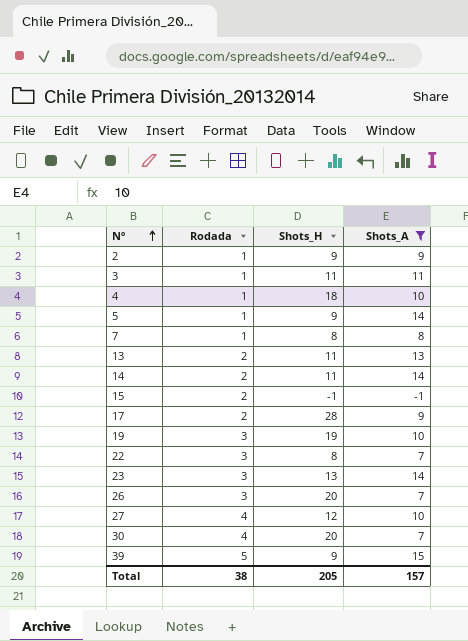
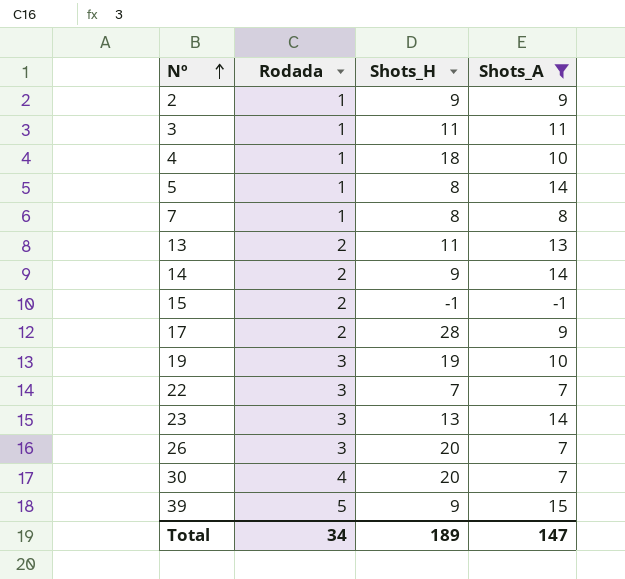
row 27: 4 | 12 | 10 -> none
5 | Shots_H: 9 -> 8
14 | Shots_H: 11 -> 9
22 | Shots_H: 8 -> 7
Total | Rodada: 38 -> 34
Total | Shots_H: 205 -> 189
Total | Shots_A: 157 -> 147

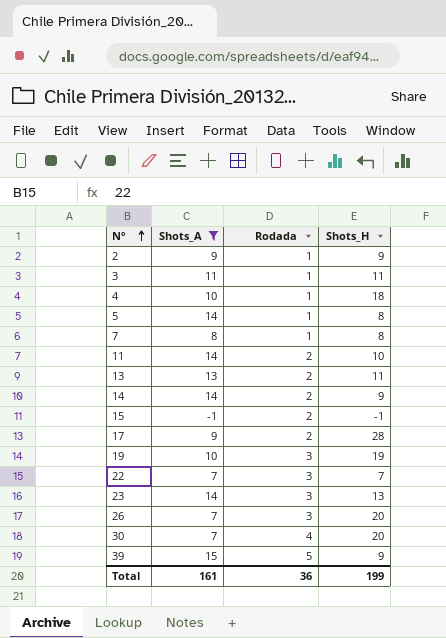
column Shots_A | position: 4 -> 2
row 11: none -> 14 | 2 | 10
Total | Shots_A: 147 -> 161
Total | Rodada: 34 -> 36
Total | Shots_H: 189 -> 199

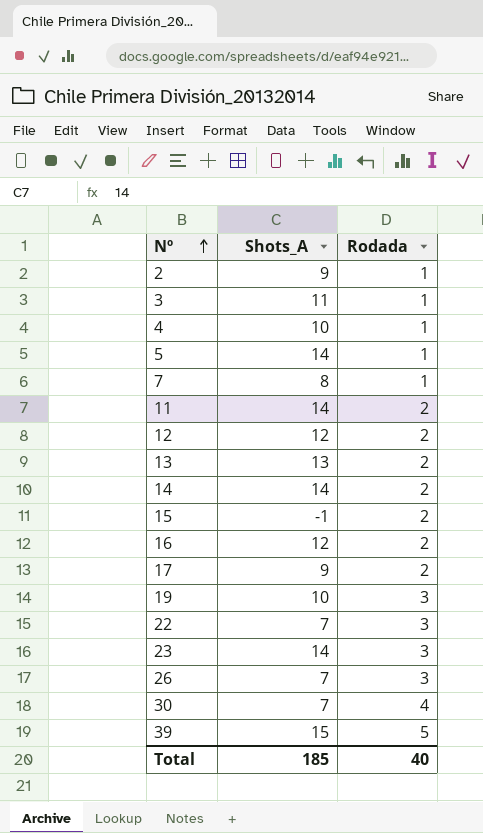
filter: Shots_A != 12 -> none
column Shots_H | position: 4 -> none
Total | Shots_A: 161 -> 185
Total | Rodada: 36 -> 40

